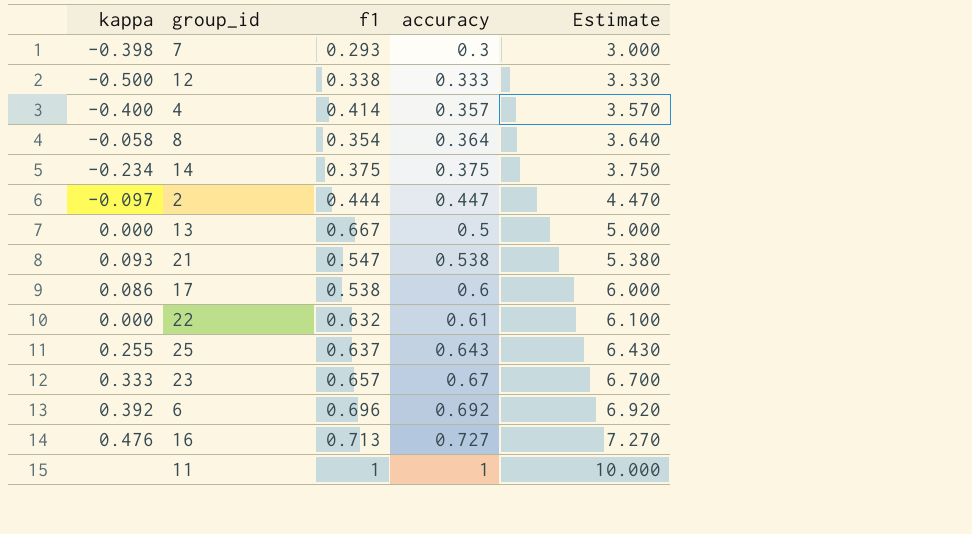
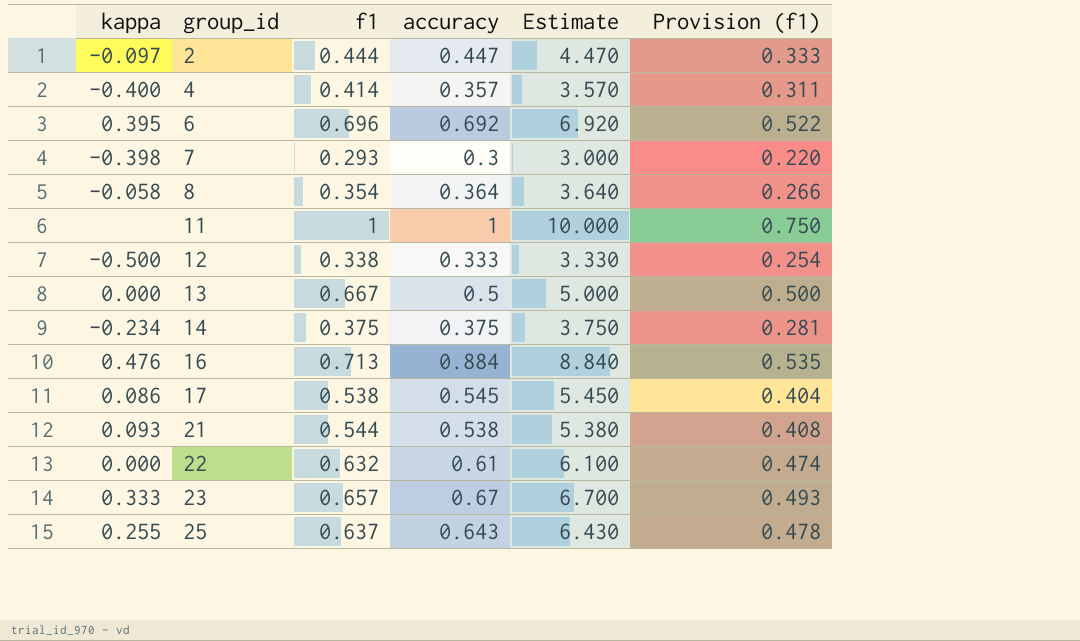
row order: accuracy ascending -> group_id ascending
column Provision (f1) | formula: none -> [f1] * 0.75
6 | kappa: 0.392 -> 0.395
16 | accuracy: 0.727 -> 0.884
16 | Estimate: 7.270 -> 8.840
17 | accuracy: 0.6 -> 0.545
17 | Estimate: 6.000 -> 5.450
21 | f1: 0.547 -> 0.544

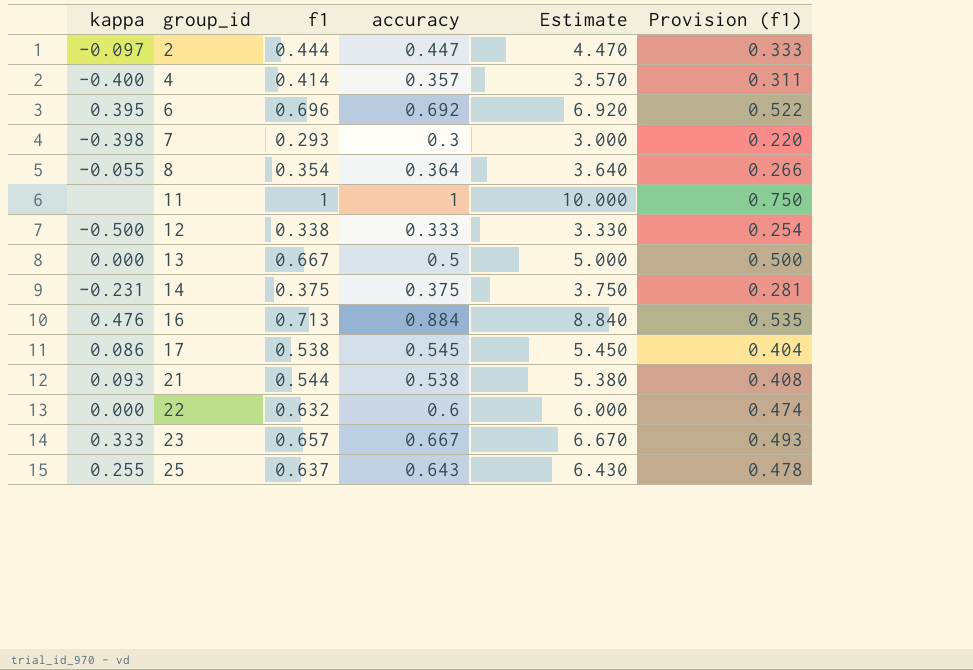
8 | kappa: -0.058 -> -0.055
14 | kappa: -0.234 -> -0.231
22 | accuracy: 0.61 -> 0.6
22 | Estimate: 6.100 -> 6.000
23 | accuracy: 0.67 -> 0.667
23 | Estimate: 6.700 -> 6.670

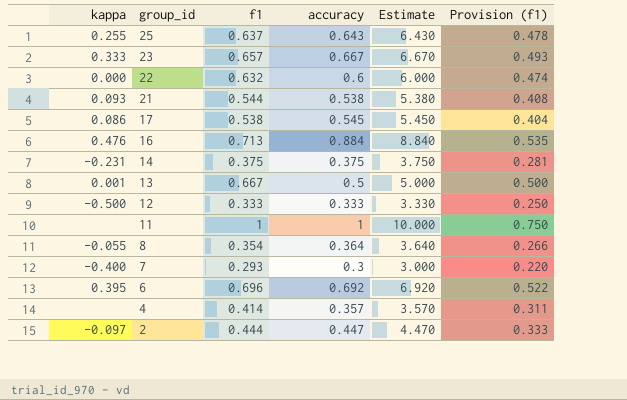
row order: group_id ascending -> group_id descending
13 | kappa: 0.000 -> 0.001
12 | f1: 0.338 -> 0.333
12 | Provision (f1): 0.254 -> 0.250
7 | kappa: -0.398 -> -0.400
4 | kappa: -0.400 -> none

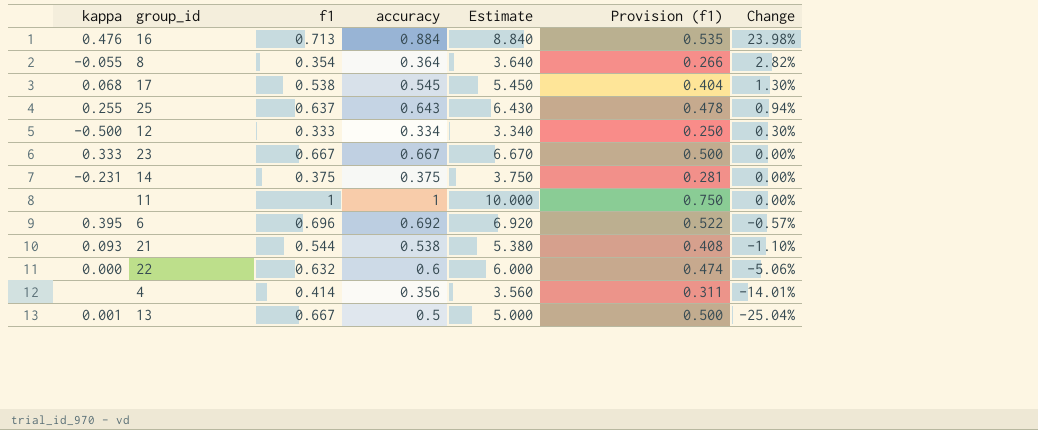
row order: group_id descending -> Change descending
column Change | formula: none -> ([accuracy] - [f1]) / [f1]
row 7: -0.400 | 0.293 | 0.3 | 3.000 | 0.220 -> none
row 2: -0.097 | 0.444 | 0.447 | 4.470 | 0.333 -> none
17 | kappa: 0.086 -> 0.068
12 | accuracy: 0.333 -> 0.334
12 | Estimate: 3.330 -> 3.340
23 | f1: 0.657 -> 0.667
23 | Provision (f1): 0.493 -> 0.500
4 | accuracy: 0.357 -> 0.356
4 | Estimate: 3.570 -> 3.560

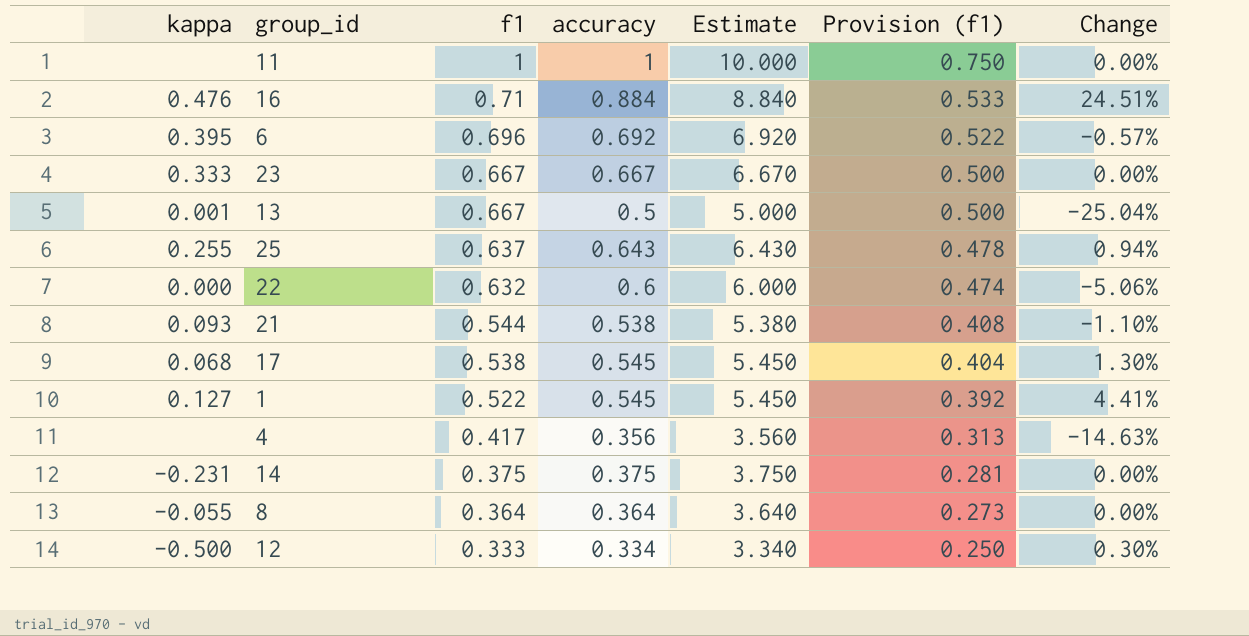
row order: Change descending -> f1 descending
16 | f1: 0.713 -> 0.71
16 | Provision (f1): 0.535 -> 0.533
16 | Change: 23.98% -> 24.51%
row 1: none -> 0.127 | 0.522 | 0.545 | 5.450 | 0.392 | 4.41%
4 | f1: 0.414 -> 0.417
4 | Provision (f1): 0.311 -> 0.313
4 | Change: -14.01% -> -14.63%
8 | f1: 0.354 -> 0.364
8 | Provision (f1): 0.266 -> 0.273
8 | Change: 2.82% -> 0.00%

